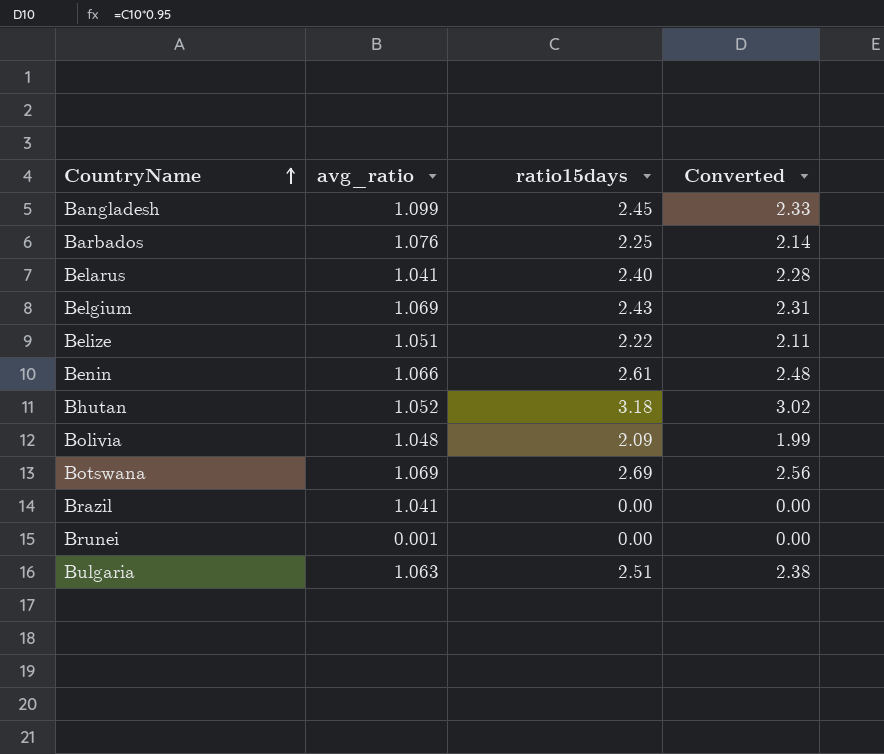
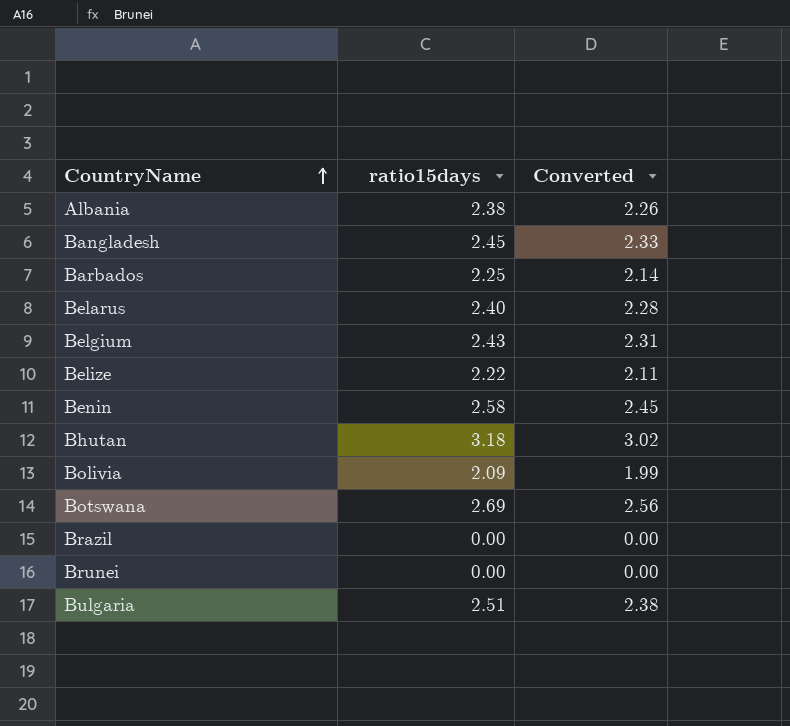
column avg_ratio | position: 2 -> none
row Albania: none -> 2.38 | 2.26
Benin | ratio15days: 2.61 -> 2.58
Benin | Converted: 2.48 -> 2.45

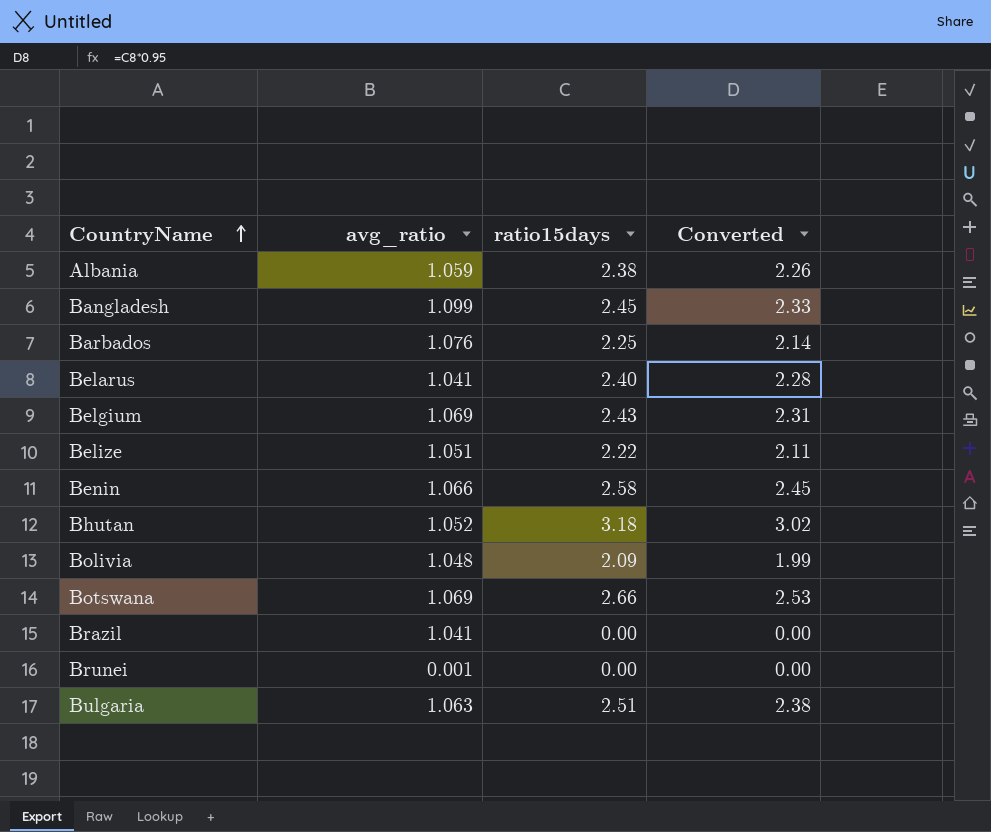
column avg_ratio | position: none -> 2
Botswana | ratio15days: 2.69 -> 2.66
Botswana | Converted: 2.56 -> 2.53

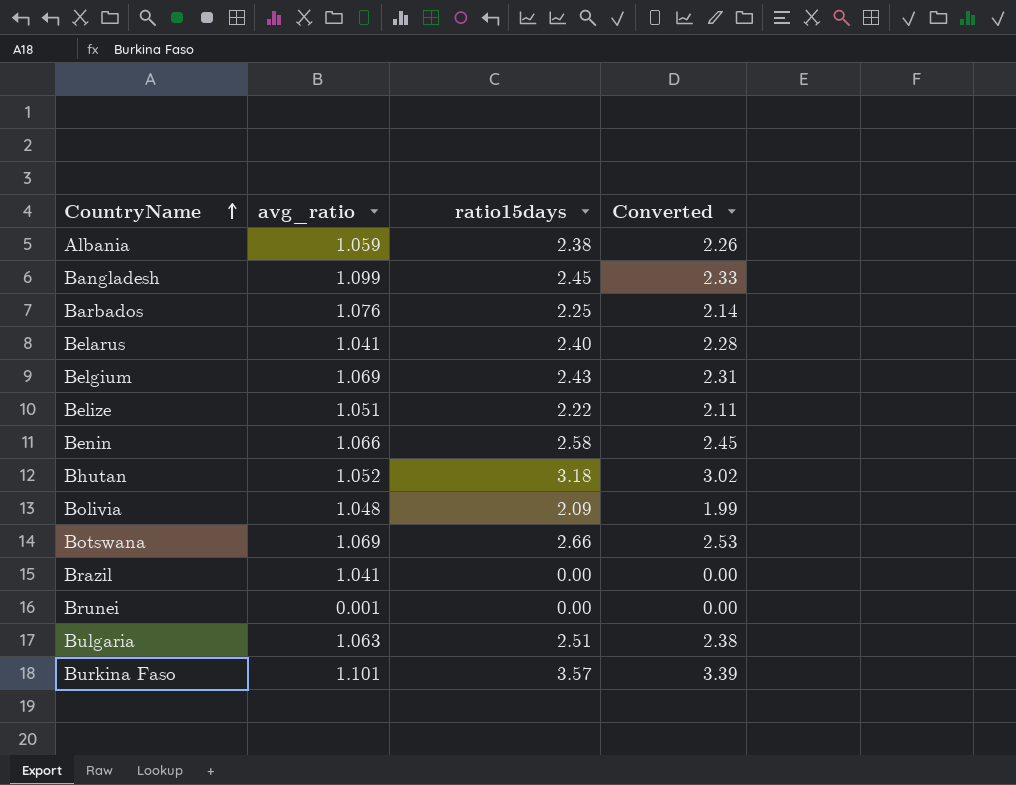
row Burkina Faso: none -> 1.101 | 3.57 | 3.39

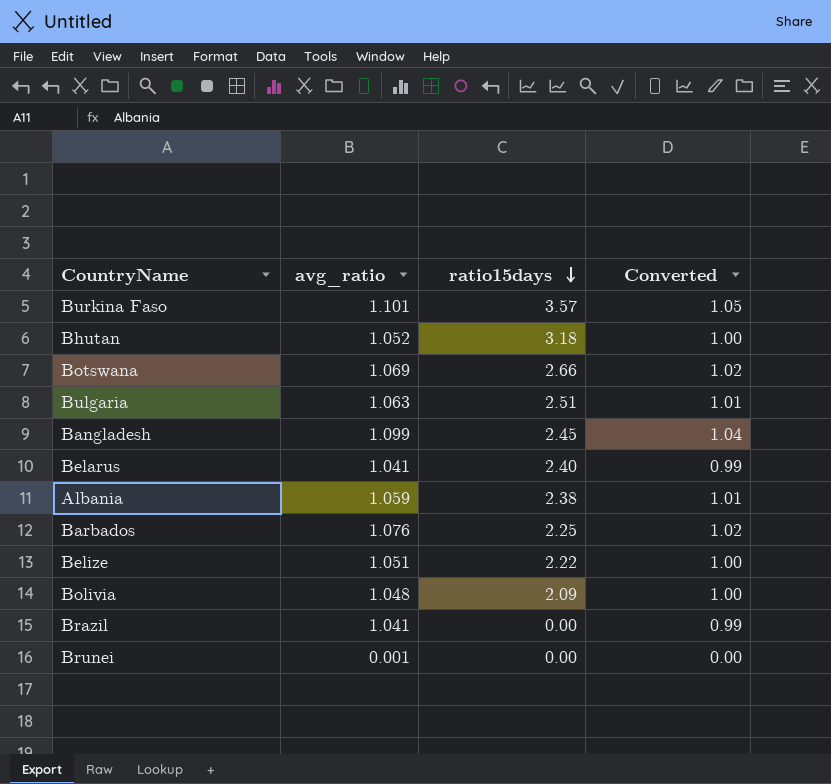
row order: CountryName ascending -> ratio15days descending
column Converted | formula: [ratio15days] * 0.95 -> [avg_ratio] * 0.95
row Belgium: 1.069 | 2.43 | 2.31 -> none
row Benin: 1.066 | 2.58 | 2.45 -> none

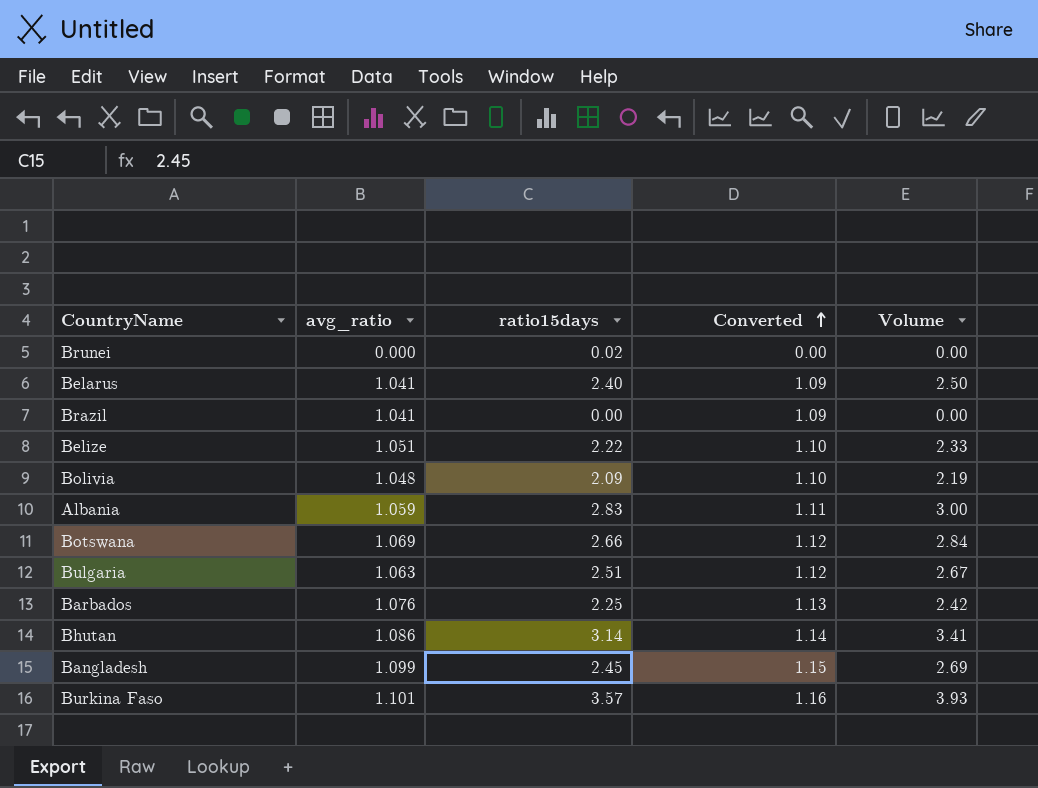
row order: ratio15days descending -> Converted ascending
column Converted | formula: [avg_ratio] * 0.95 -> [avg_ratio] * 1.05
column Volume | formula: none -> [avg_ratio] * [ratio15days]
Brunei | avg_ratio: 0.001 -> 0.000
Brunei | ratio15days: 0.00 -> 0.02
Albania | ratio15days: 2.38 -> 2.83
Bhutan | avg_ratio: 1.052 -> 1.086
Bhutan | ratio15days: 3.18 -> 3.14

